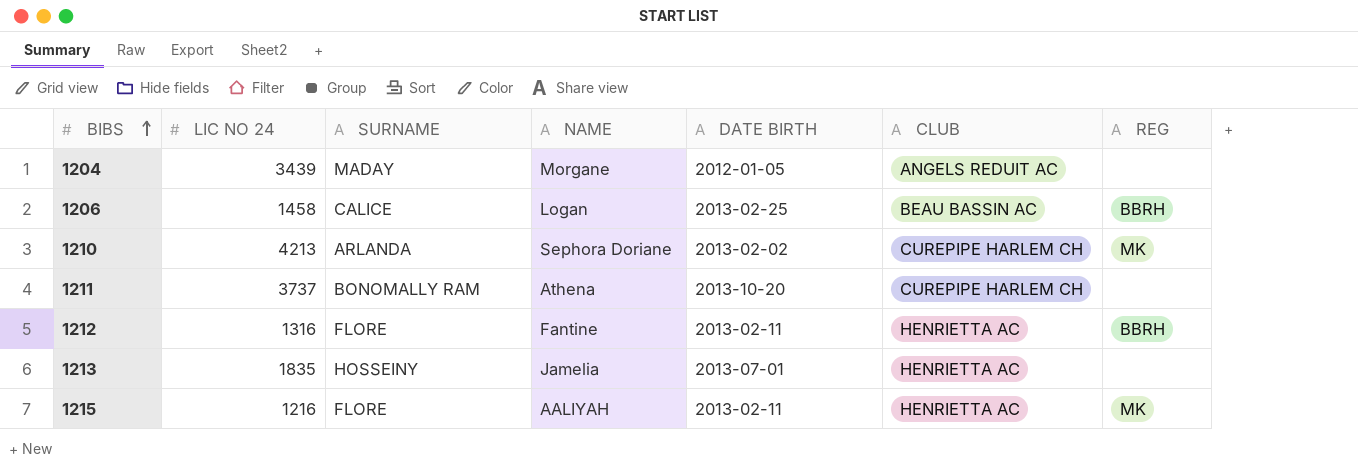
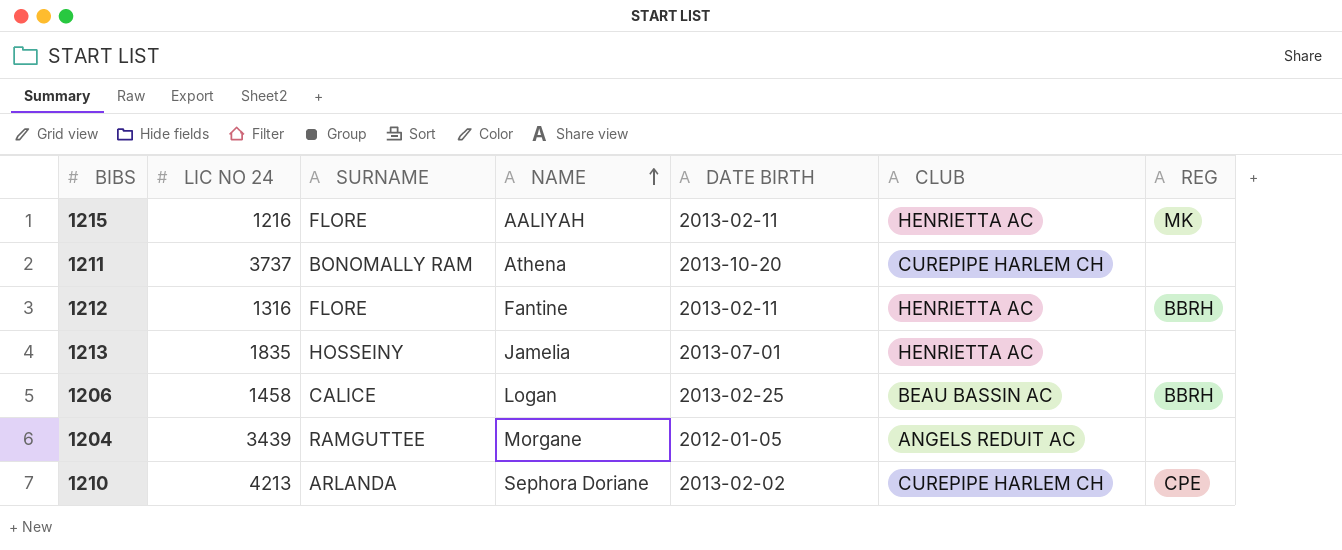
row order: BIBS ascending -> NAME ascending
1204 | SURNAME: MADAY -> RAMGUTTEE
1210 | REG: MK -> CPE

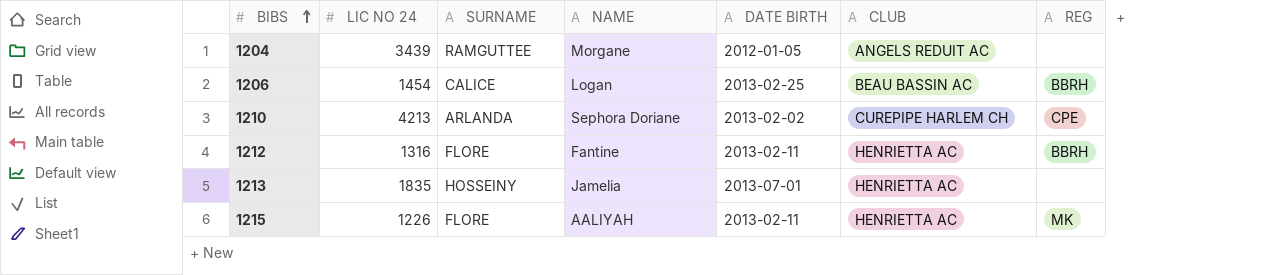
row order: NAME ascending -> BIBS ascending
row 1211: 3737 | BONOMALLY RAM | Athena | 2013-10-20 | CUREPIPE HARLEM CH | none -> none
1206 | LIC NO 24: 1458 -> 1454
1215 | LIC NO 24: 1216 -> 1226

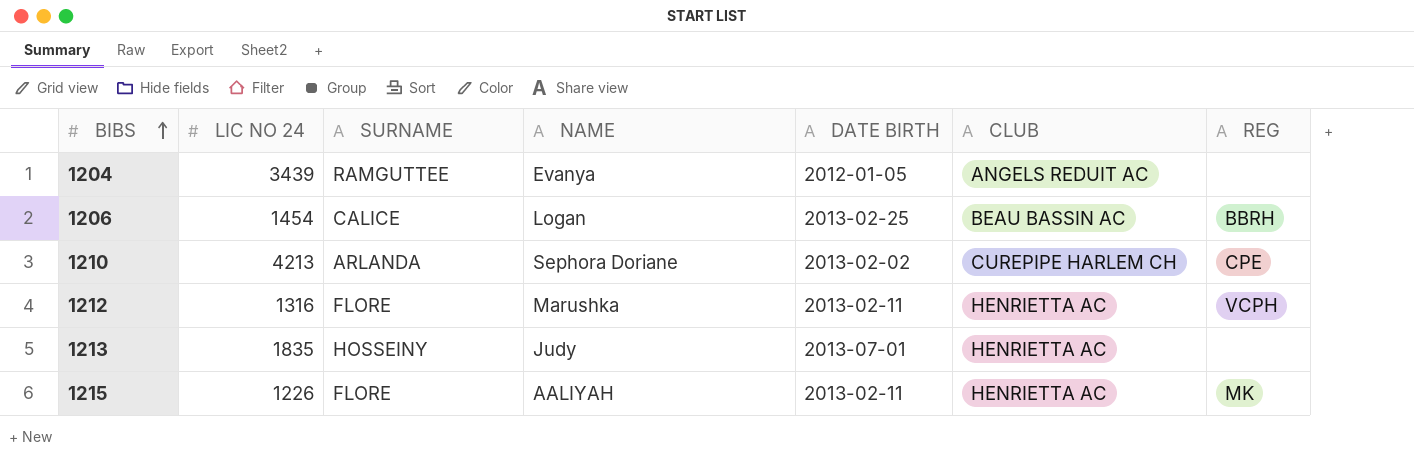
1204 | NAME: Morgane -> Evanya
1212 | NAME: Fantine -> Marushka
1212 | REG: BBRH -> VCPH
1213 | NAME: Jamelia -> Judy

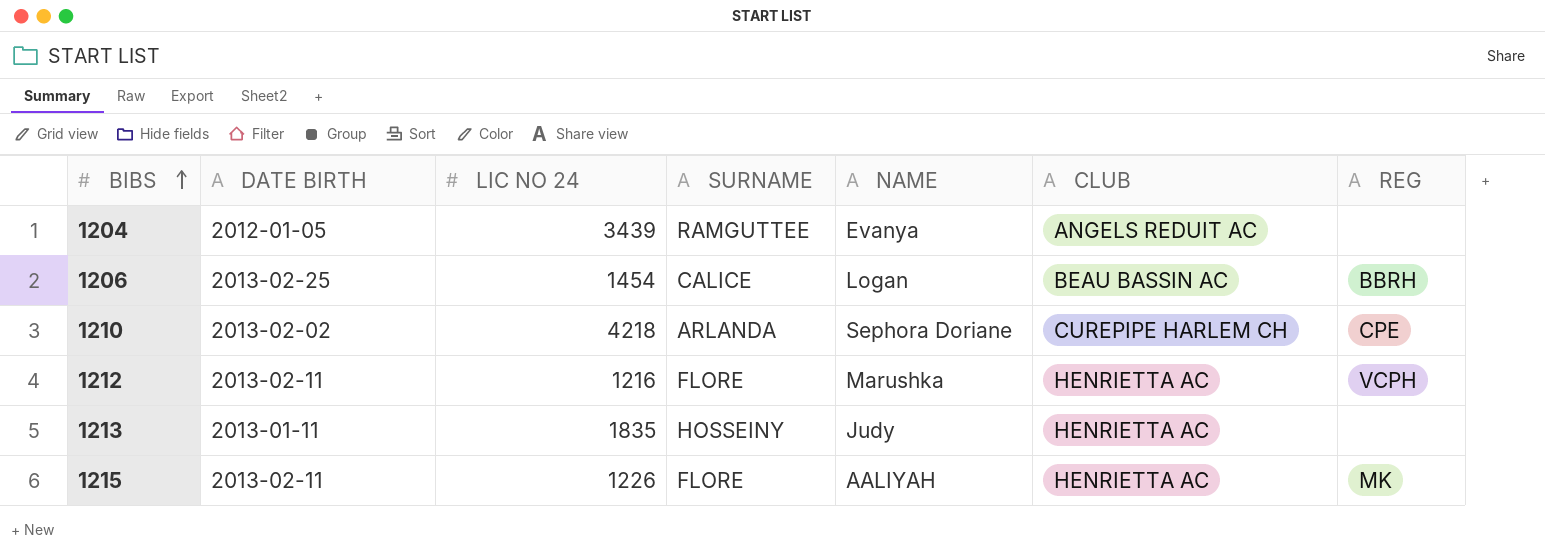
column DATE BIRTH | position: 5 -> 2
1210 | LIC NO 24: 4213 -> 4218
1212 | LIC NO 24: 1316 -> 1216
1213 | DATE BIRTH: 2013-07-01 -> 2013-01-11

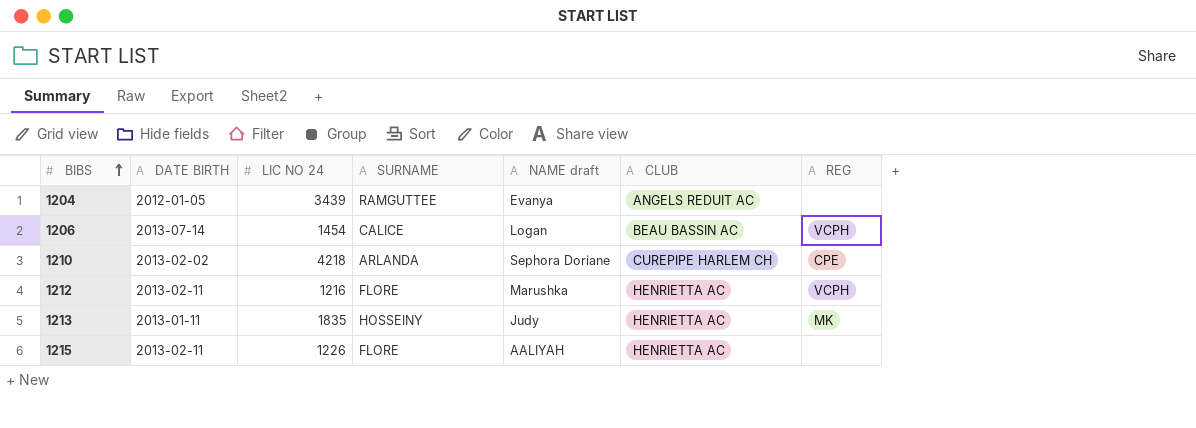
column name: NAME -> NAME draft
1206 | DATE BIRTH: 2013-02-25 -> 2013-07-14
1206 | REG: BBRH -> VCPH
1213 | REG: none -> MK
1215 | REG: MK -> none

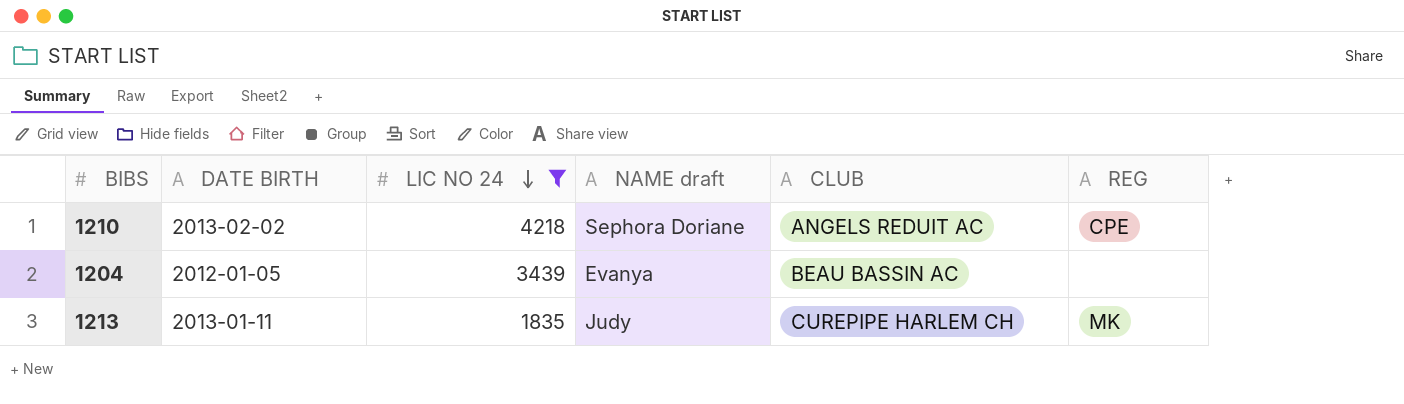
filter: none -> LIC NO 24 >= 1835
row order: BIBS ascending -> LIC NO 24 descending
column SURNAME | position: 4 -> none
1210 | CLUB: CUREPIPE HARLEM CH -> ANGELS REDUIT AC
1204 | CLUB: ANGELS REDUIT AC -> BEAU BASSIN AC
1213 | CLUB: HENRIETTA AC -> CUREPIPE HARLEM CH

